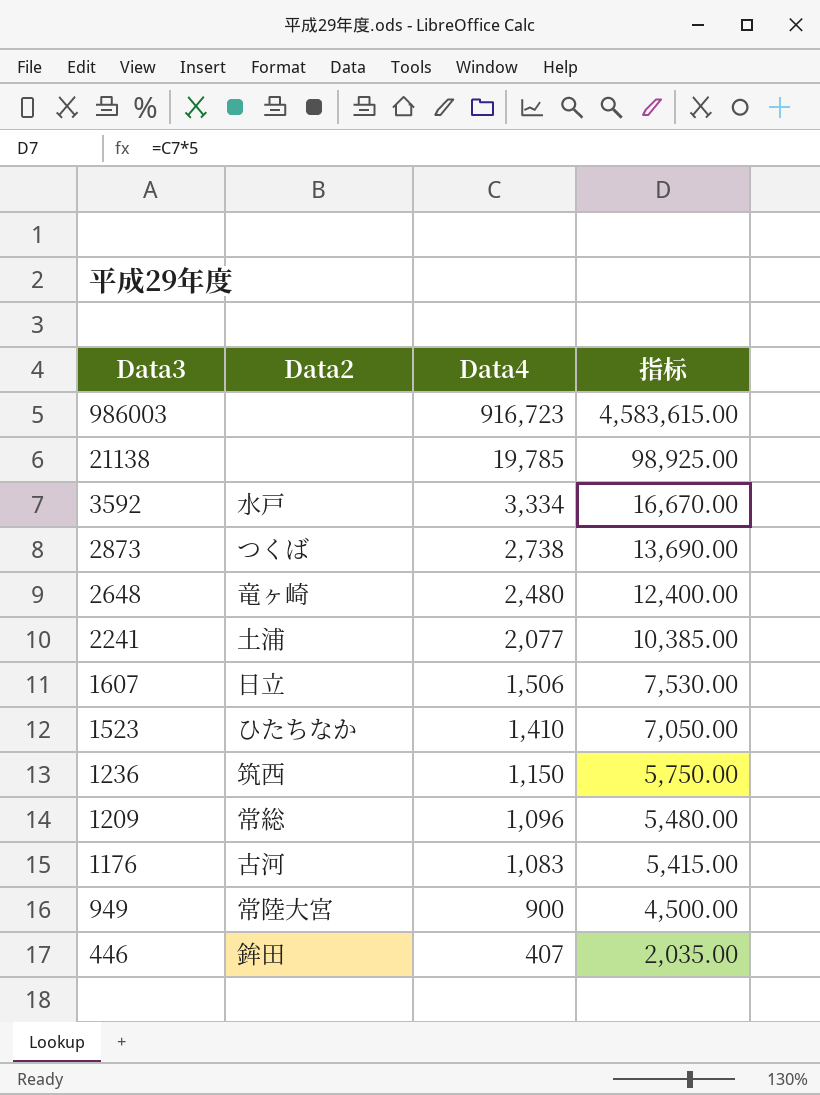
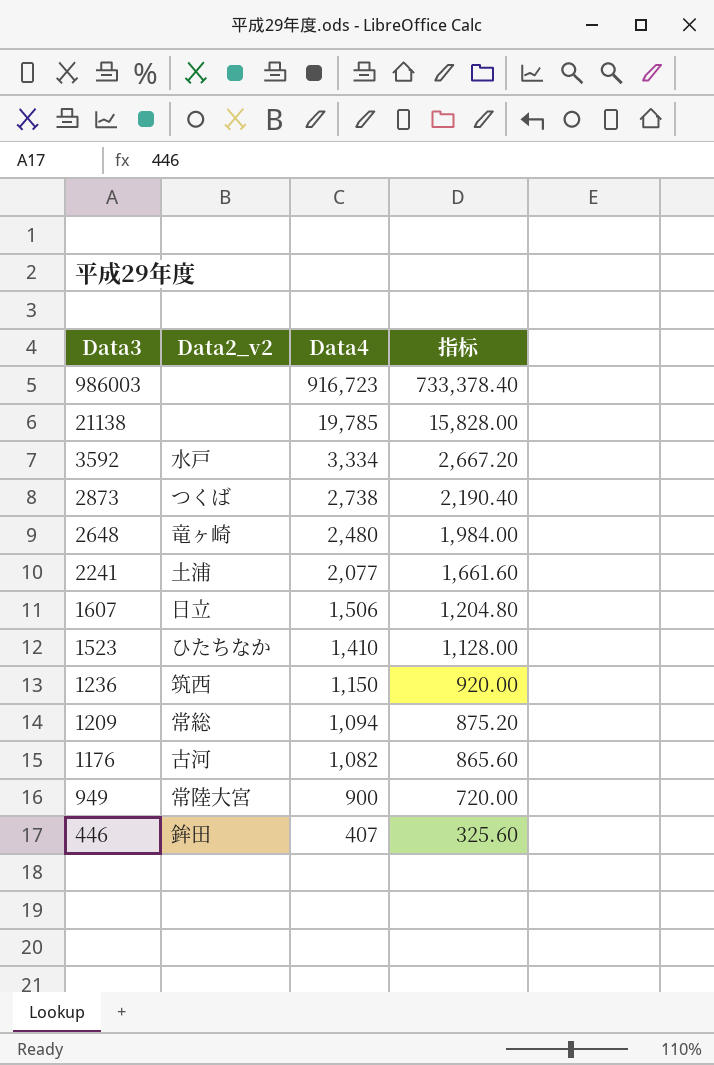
column name: Data2 -> Data2_v2
column 指标 | formula: [Data4] * 5 -> [Data4] * 0.8
1209 | Data4: 1,096 -> 1,094
1176 | Data4: 1,083 -> 1,082

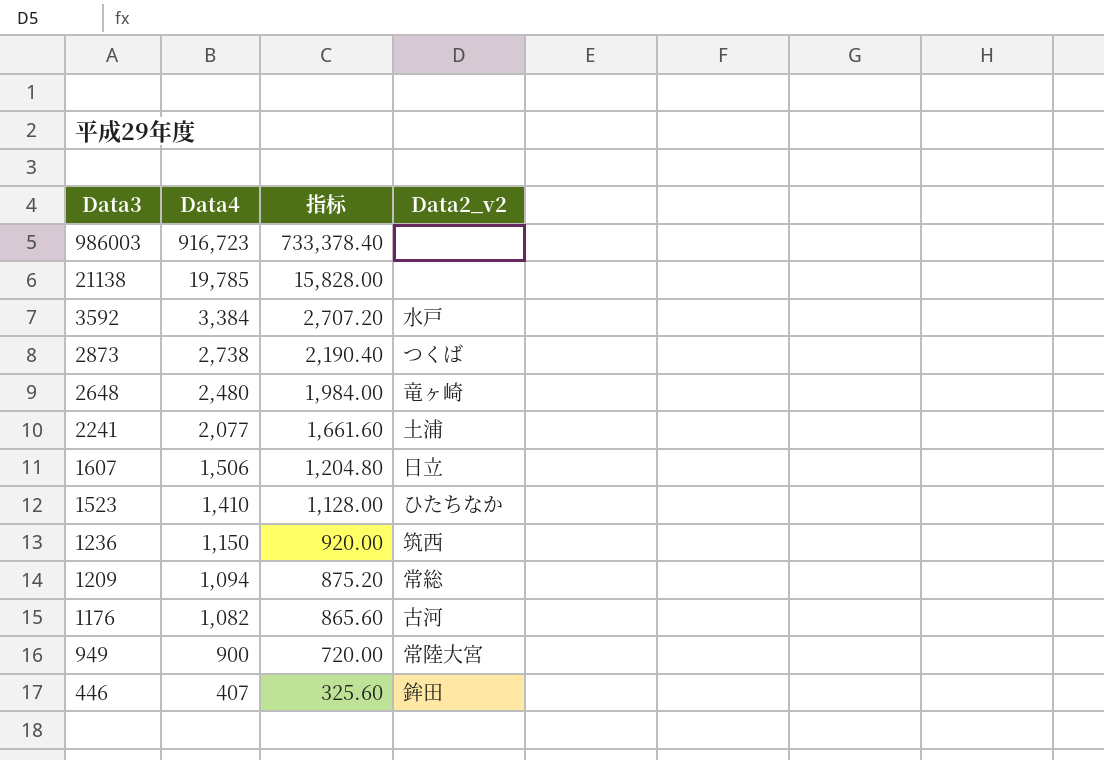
column Data2_v2 | position: 2 -> 4
3592 | Data4: 3,334 -> 3,384
3592 | 指标: 2,667.20 -> 2,707.20

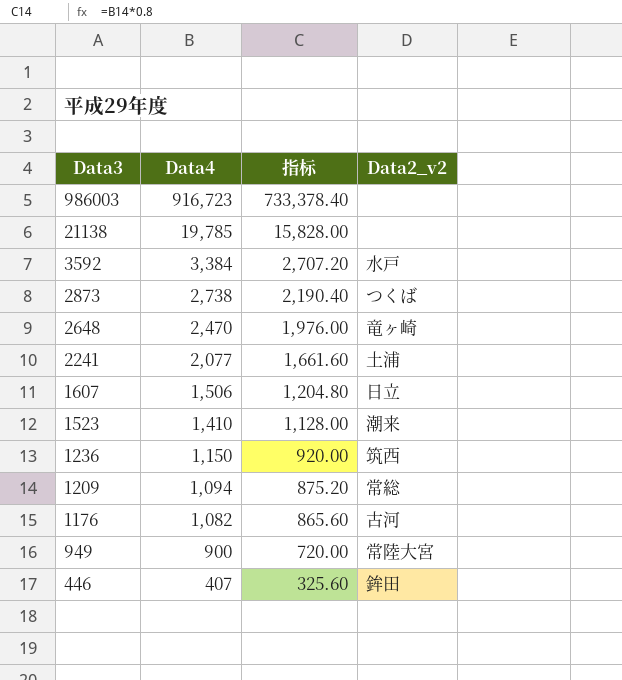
2648 | Data4: 2,480 -> 2,470
2648 | 指标: 1,984.00 -> 1,976.00
1523 | Data2_v2: ひたちなか -> 潮来

